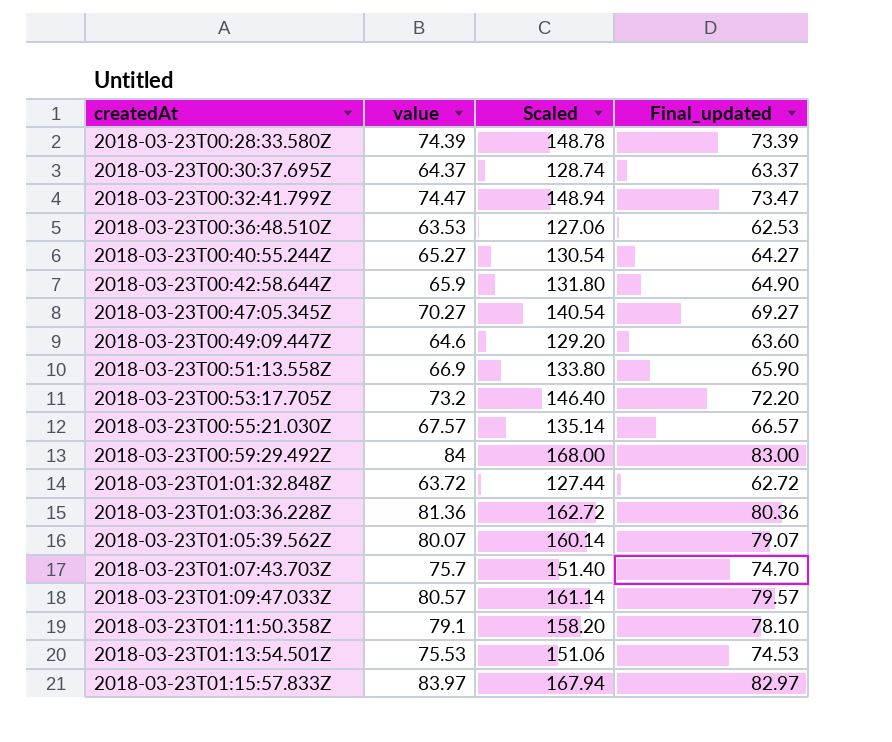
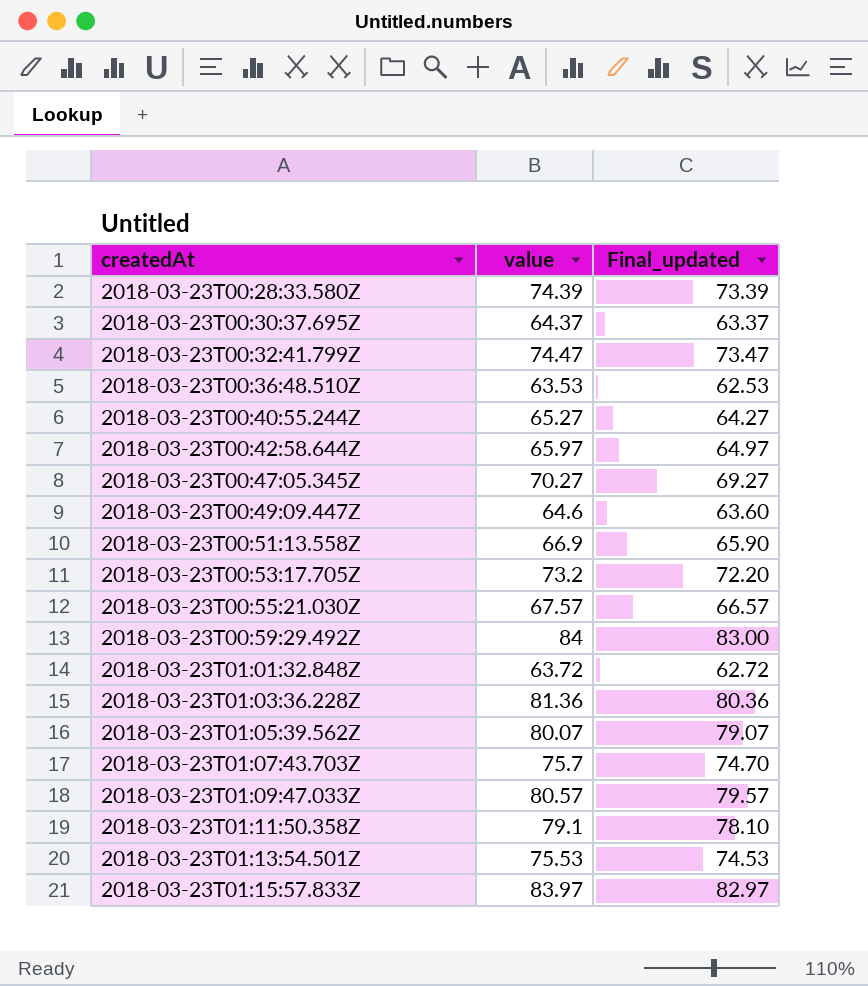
column Scaled | formula: [value] * 2 -> none
2018-03-23T00:42:58.644Z | value: 65.9 -> 65.97
2018-03-23T00:42:58.644Z | Final_updated: 64.90 -> 64.97

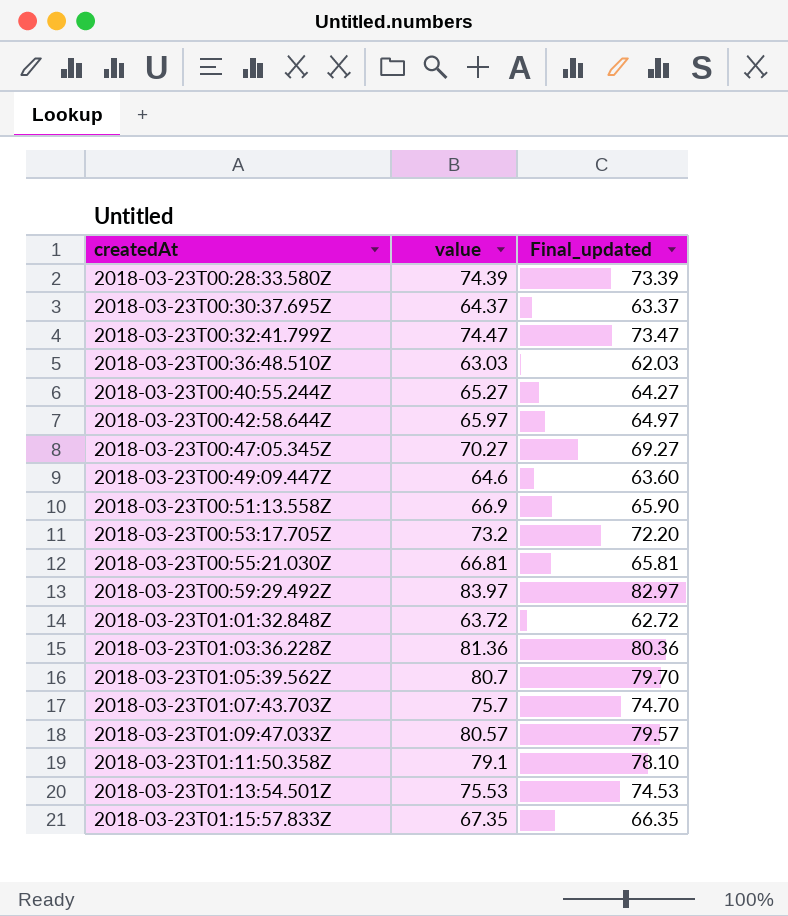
2018-03-23T00:36:48.510Z | value: 63.53 -> 63.03
2018-03-23T00:36:48.510Z | Final_updated: 62.53 -> 62.03
2018-03-23T00:55:21.030Z | value: 67.57 -> 66.81
2018-03-23T00:55:21.030Z | Final_updated: 66.57 -> 65.81
2018-03-23T00:59:29.492Z | value: 84 -> 83.97
2018-03-23T00:59:29.492Z | Final_updated: 83.00 -> 82.97
2018-03-23T01:05:39.562Z | value: 80.07 -> 80.7
2018-03-23T01:05:39.562Z | Final_updated: 79.07 -> 79.70
2018-03-23T01:15:57.833Z | value: 83.97 -> 67.35
2018-03-23T01:15:57.833Z | Final_updated: 82.97 -> 66.35

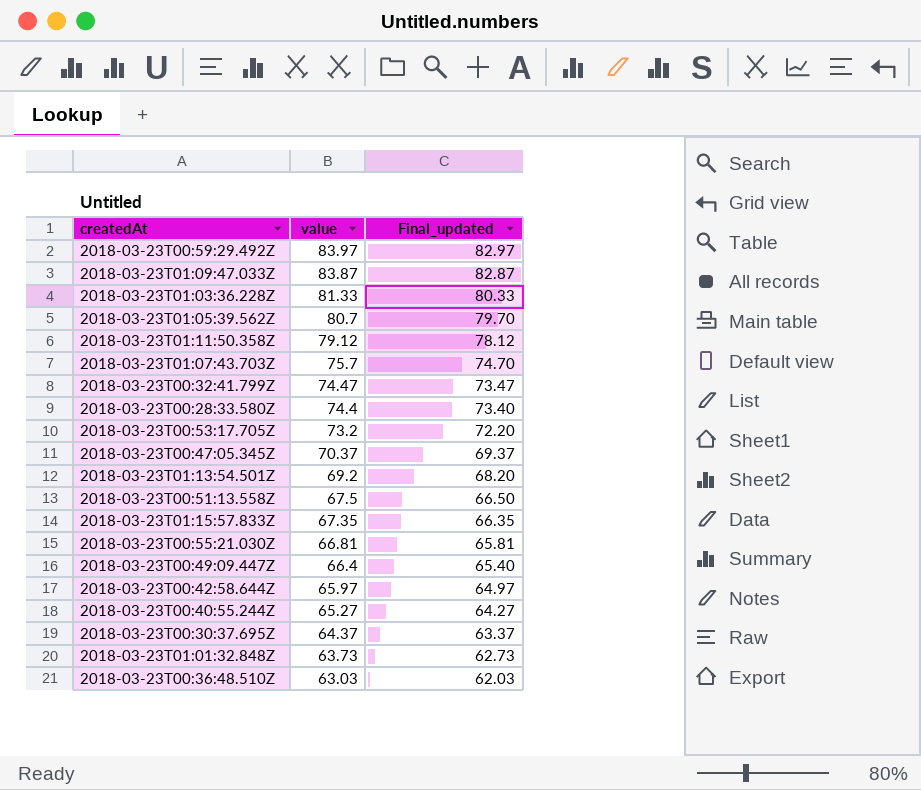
row order: createdAt ascending -> value descending
2018-03-23T01:09:47.033Z | value: 80.57 -> 83.87
2018-03-23T01:09:47.033Z | Final_updated: 79.57 -> 82.87
2018-03-23T01:03:36.228Z | value: 81.36 -> 81.33
2018-03-23T01:03:36.228Z | Final_updated: 80.36 -> 80.33
2018-03-23T01:11:50.358Z | value: 79.1 -> 79.12
2018-03-23T01:11:50.358Z | Final_updated: 78.10 -> 78.12
2018-03-23T00:28:33.580Z | value: 74.39 -> 74.4
2018-03-23T00:28:33.580Z | Final_updated: 73.39 -> 73.40
2018-03-23T00:47:05.345Z | value: 70.27 -> 70.37
2018-03-23T00:47:05.345Z | Final_updated: 69.27 -> 69.37
2018-03-23T01:13:54.501Z | value: 75.53 -> 69.2
2018-03-23T01:13:54.501Z | Final_updated: 74.53 -> 68.20
2018-03-23T00:51:13.558Z | value: 66.9 -> 67.5
2018-03-23T00:51:13.558Z | Final_updated: 65.90 -> 66.50
2018-03-23T00:49:09.447Z | value: 64.6 -> 66.4
2018-03-23T00:49:09.447Z | Final_updated: 63.60 -> 65.40
2018-03-23T01:01:32.848Z | value: 63.72 -> 63.73
2018-03-23T01:01:32.848Z | Final_updated: 62.72 -> 62.73

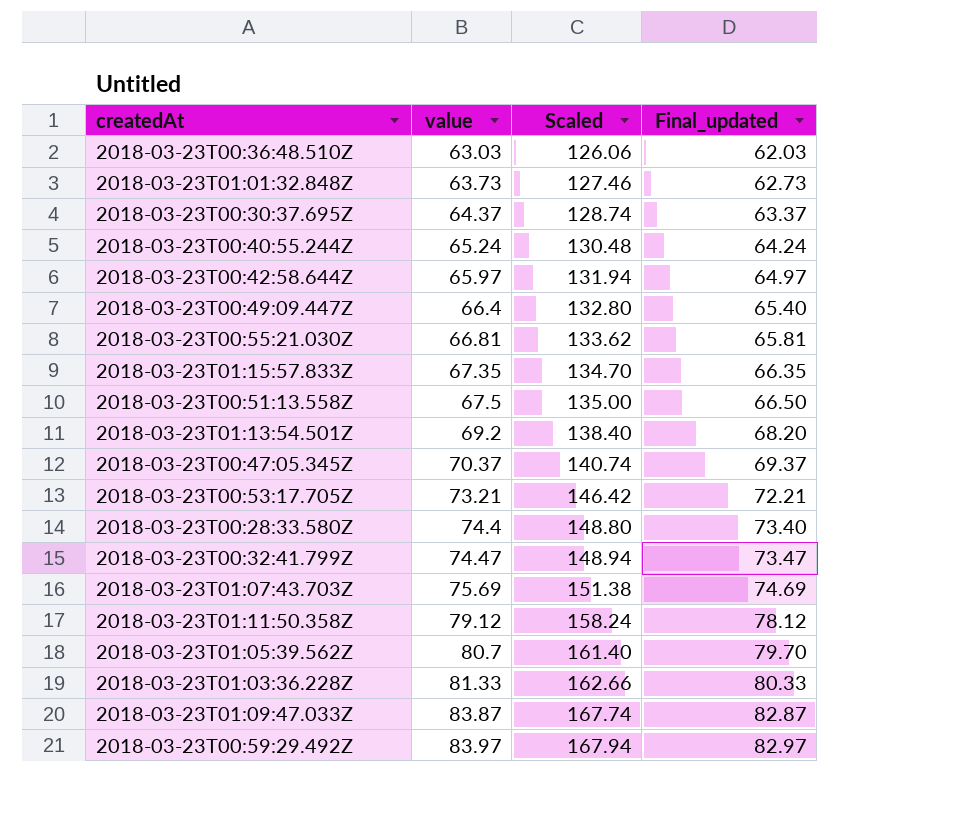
row order: value descending -> value ascending
column Scaled | formula: none -> [value] * 2
2018-03-23T00:40:55.244Z | value: 65.27 -> 65.24
2018-03-23T00:40:55.244Z | Final_updated: 64.27 -> 64.24
2018-03-23T00:53:17.705Z | value: 73.2 -> 73.21
2018-03-23T00:53:17.705Z | Final_updated: 72.20 -> 72.21
2018-03-23T01:07:43.703Z | value: 75.7 -> 75.69
2018-03-23T01:07:43.703Z | Final_updated: 74.70 -> 74.69

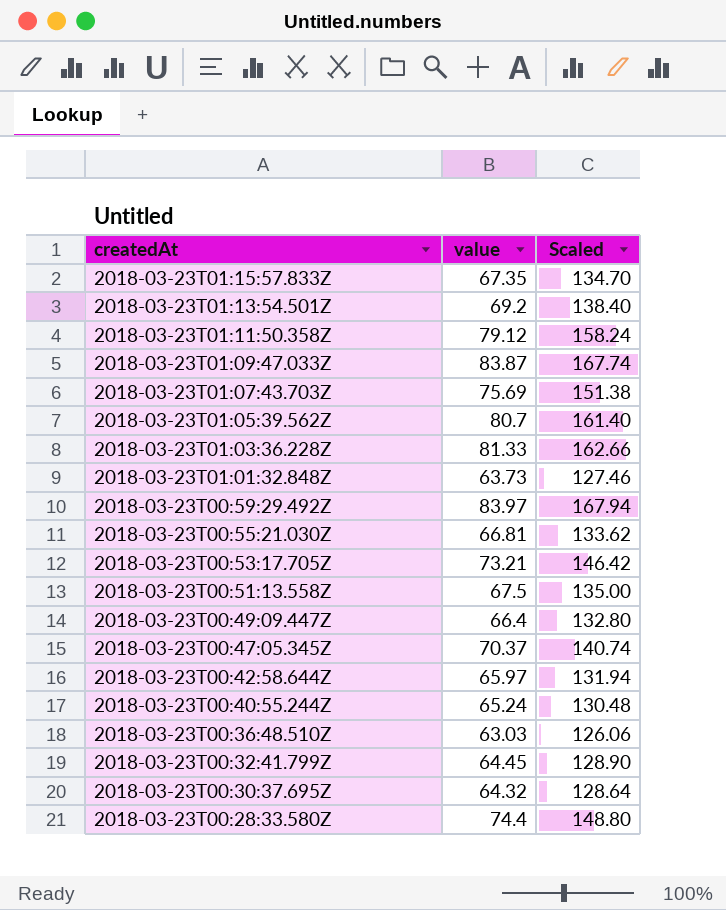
row order: value ascending -> createdAt descending
column Final_updated | formula: [value] - 1 -> none
2018-03-23T00:32:41.799Z | value: 74.47 -> 64.45
2018-03-23T00:32:41.799Z | Scaled: 148.94 -> 128.90
2018-03-23T00:30:37.695Z | value: 64.37 -> 64.32
2018-03-23T00:30:37.695Z | Scaled: 128.74 -> 128.64

